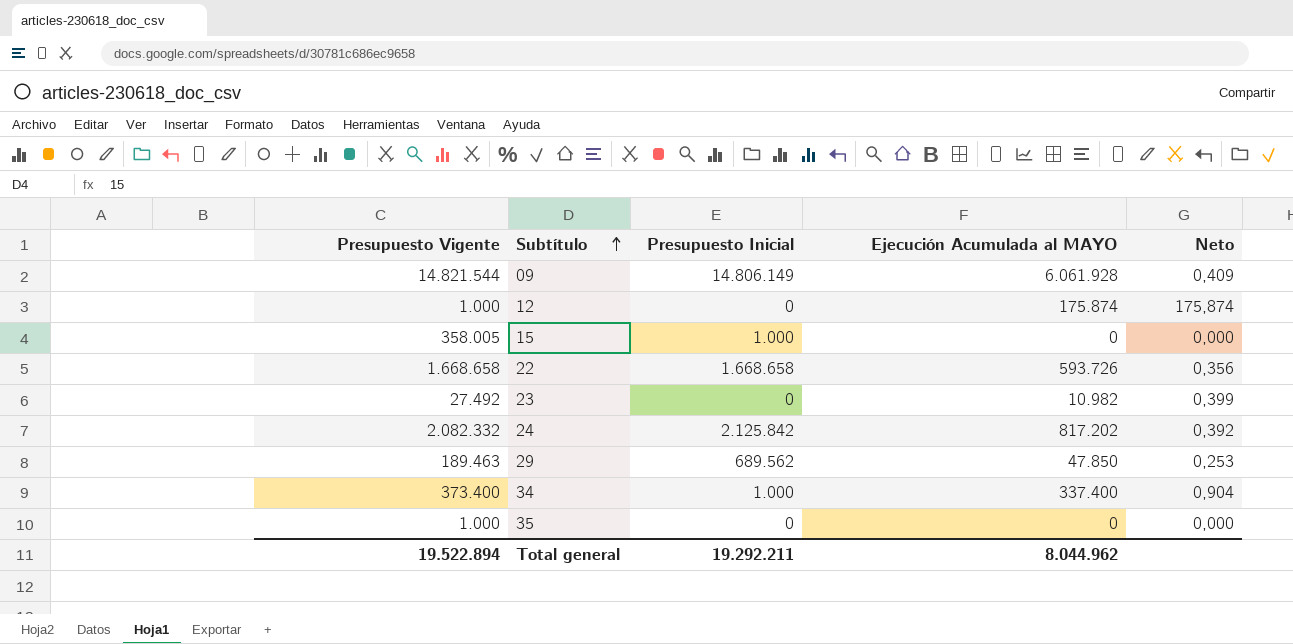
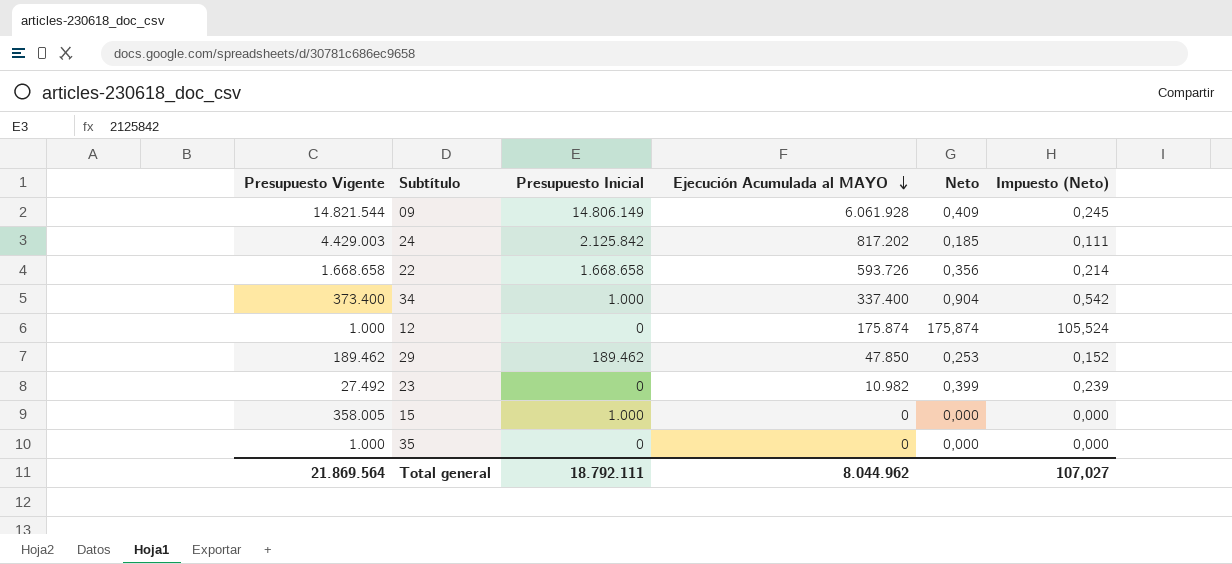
row order: Subtítulo ascending -> Ejecución Acumulada al MAYO descending
column Impuesto (Neto) | formula: none -> [Neto] * 0,6
24 | Presupuesto Vigente: 2.082.332 -> 4.429.003
24 | Neto: 0,392 -> 0,185
29 | Presupuesto Vigente: 189.463 -> 189.462
29 | Presupuesto Inicial: 689.562 -> 189.462
Total general | Presupuesto Vigente: 19.522.894 -> 21.869.564
Total general | Presupuesto Inicial: 19.292.211 -> 18.792.111

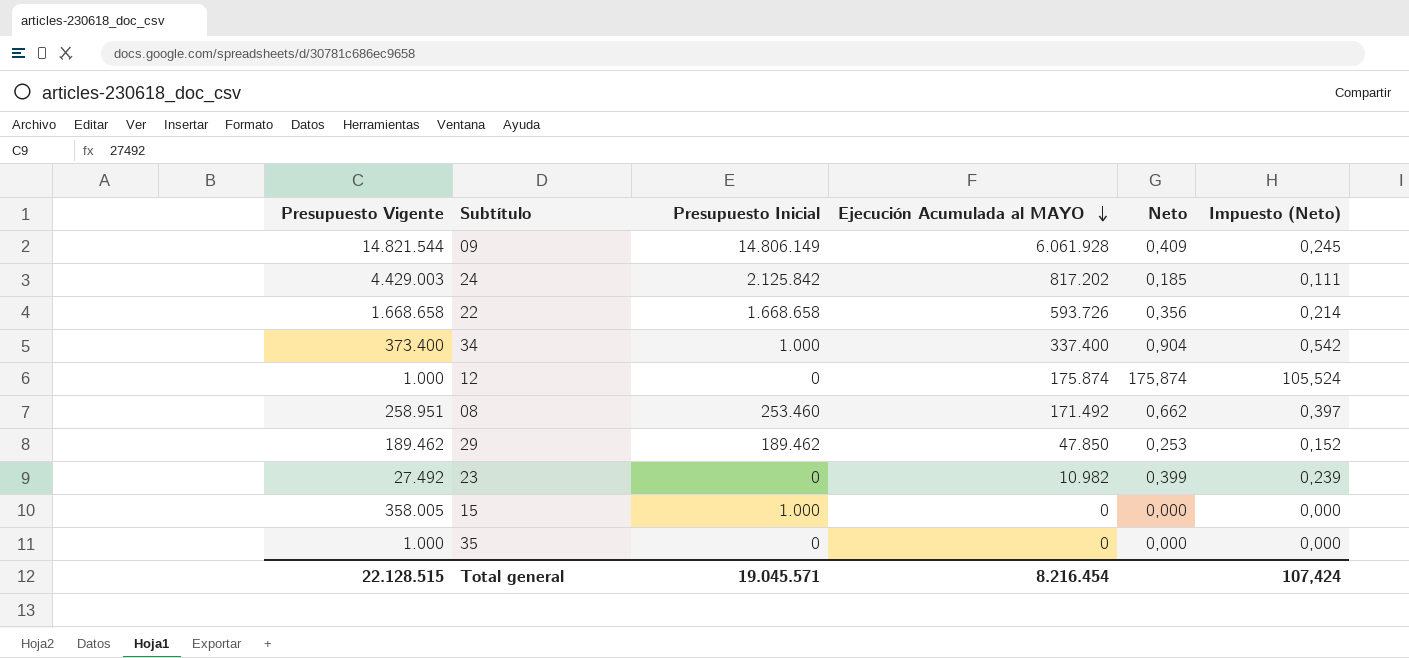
row 08: none -> 258.951 | 253.460 | 171.492 | 0,662 | 0,397
Total general | Presupuesto Vigente: 21.869.564 -> 22.128.515
Total general | Presupuesto Inicial: 18.792.111 -> 19.045.571
Total general | Ejecución Acumulada al MAYO: 8.044.962 -> 8.216.454
Total general | Impuesto (Neto): 107,027 -> 107,424

